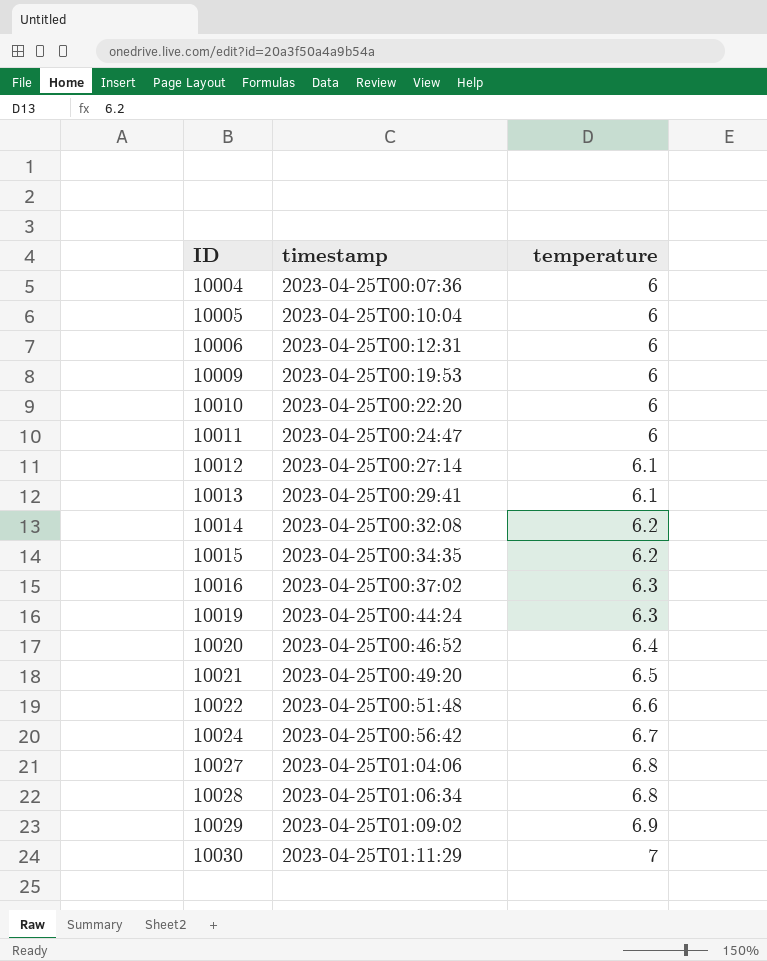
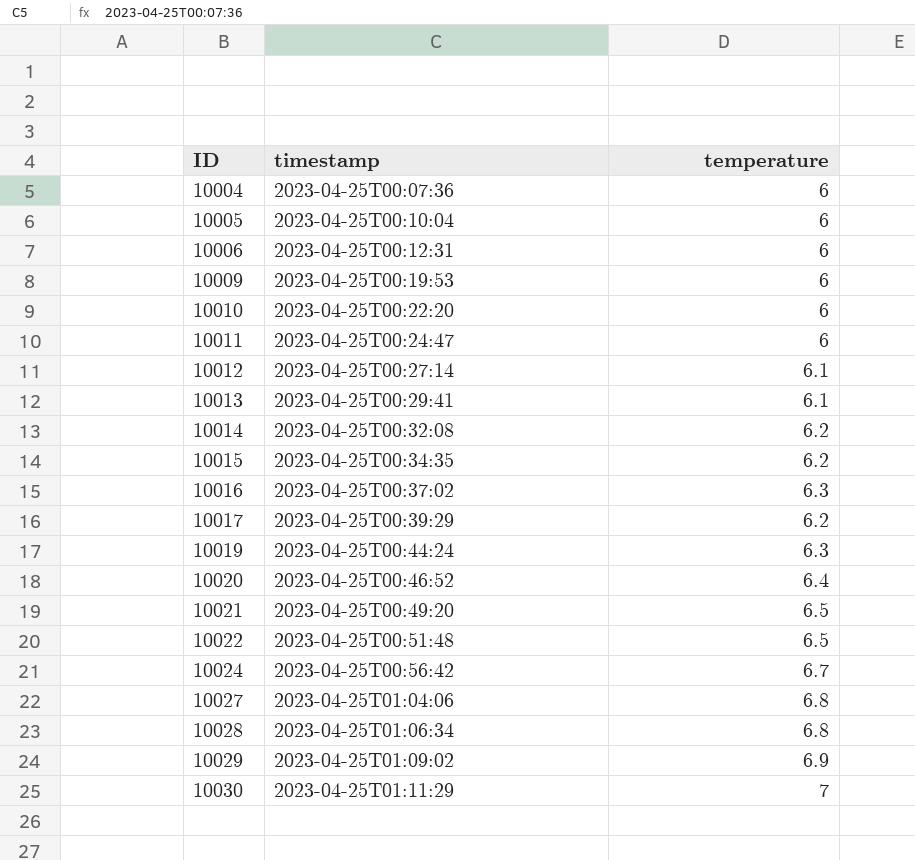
row 10017: none -> 2023-04-25T00:39:29 | 6.2
10022 | temperature: 6.6 -> 6.5

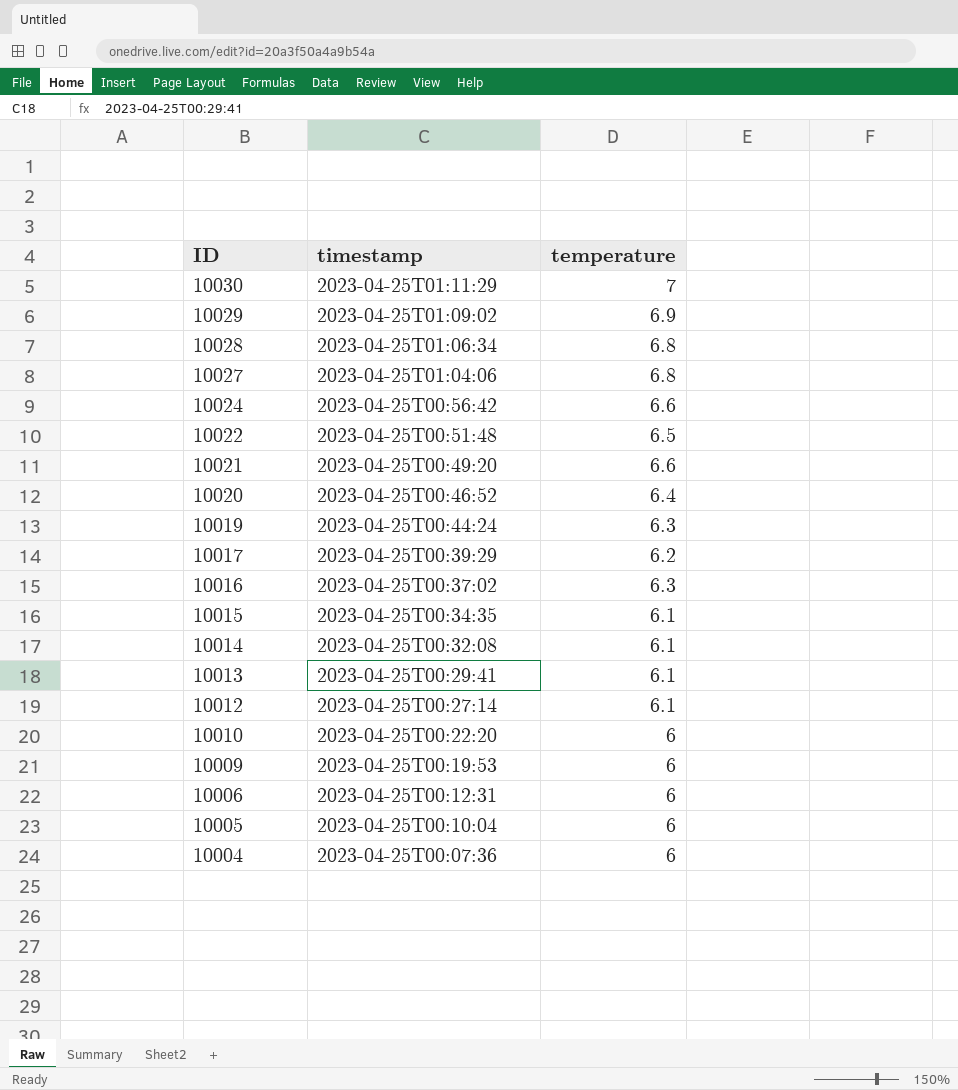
row order: ID ascending -> ID descending
row 10011: 2023-04-25T00:24:47 | 6 -> none
10024 | temperature: 6.7 -> 6.6
10021 | temperature: 6.5 -> 6.6
10015 | temperature: 6.2 -> 6.1
10014 | temperature: 6.2 -> 6.1

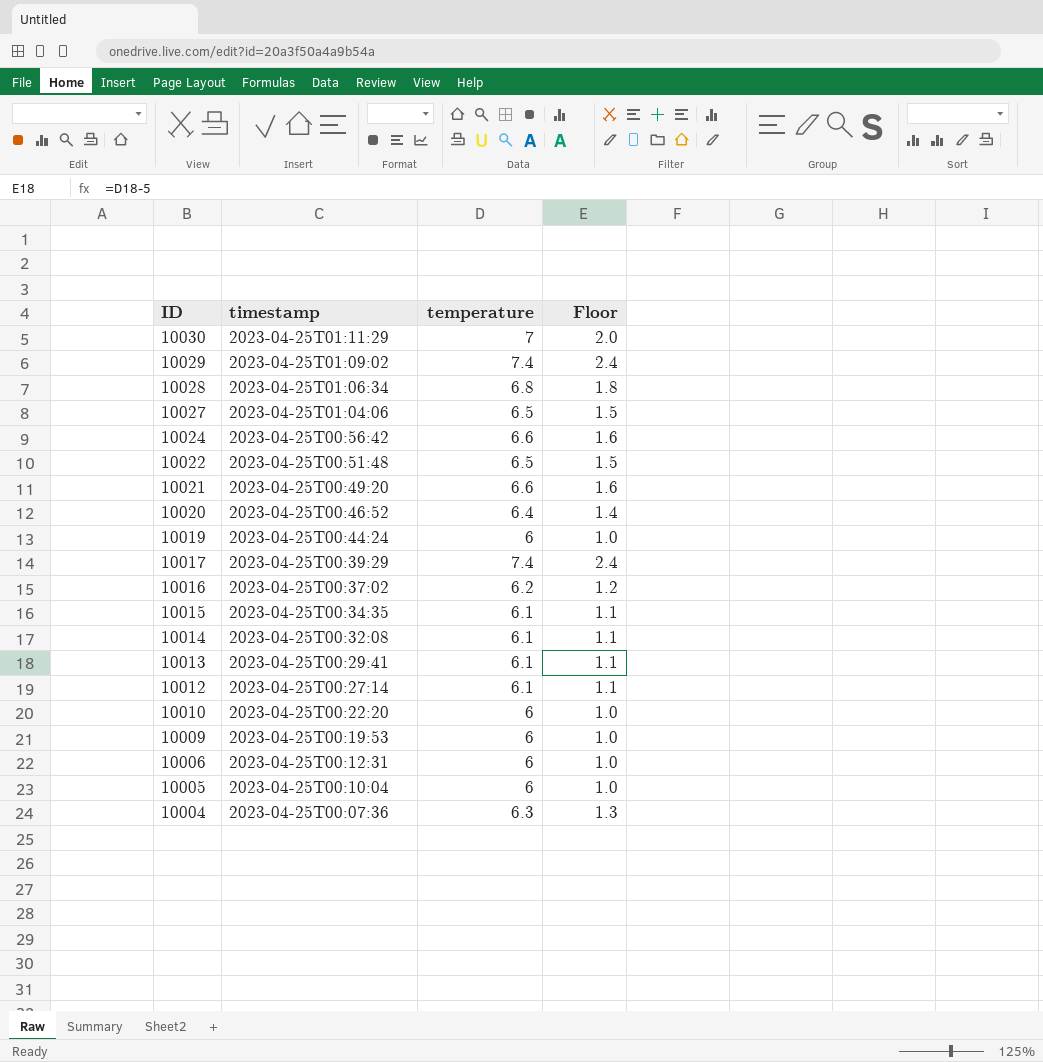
column Floor | formula: none -> [temperature] - 5
10029 | temperature: 6.9 -> 7.4
10027 | temperature: 6.8 -> 6.5
10019 | temperature: 6.3 -> 6
10017 | temperature: 6.2 -> 7.4
10016 | temperature: 6.3 -> 6.2
10004 | temperature: 6 -> 6.3

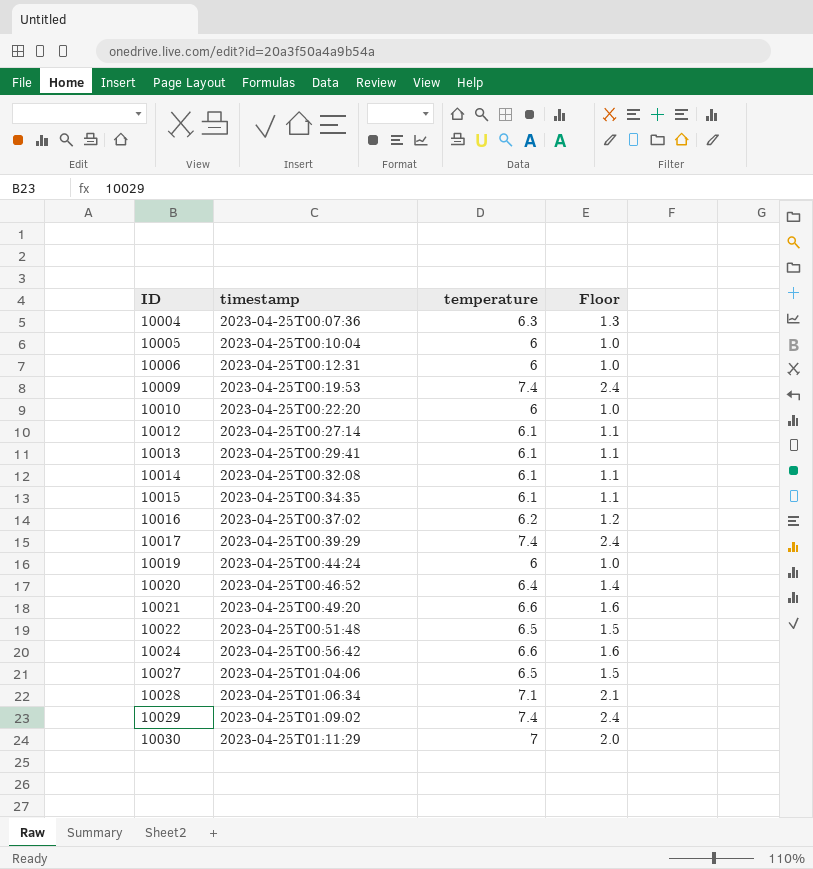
row order: ID descending -> ID ascending
10009 | temperature: 6 -> 7.4
10009 | Floor: 1.0 -> 2.4
10028 | temperature: 6.8 -> 7.1
10028 | Floor: 1.8 -> 2.1

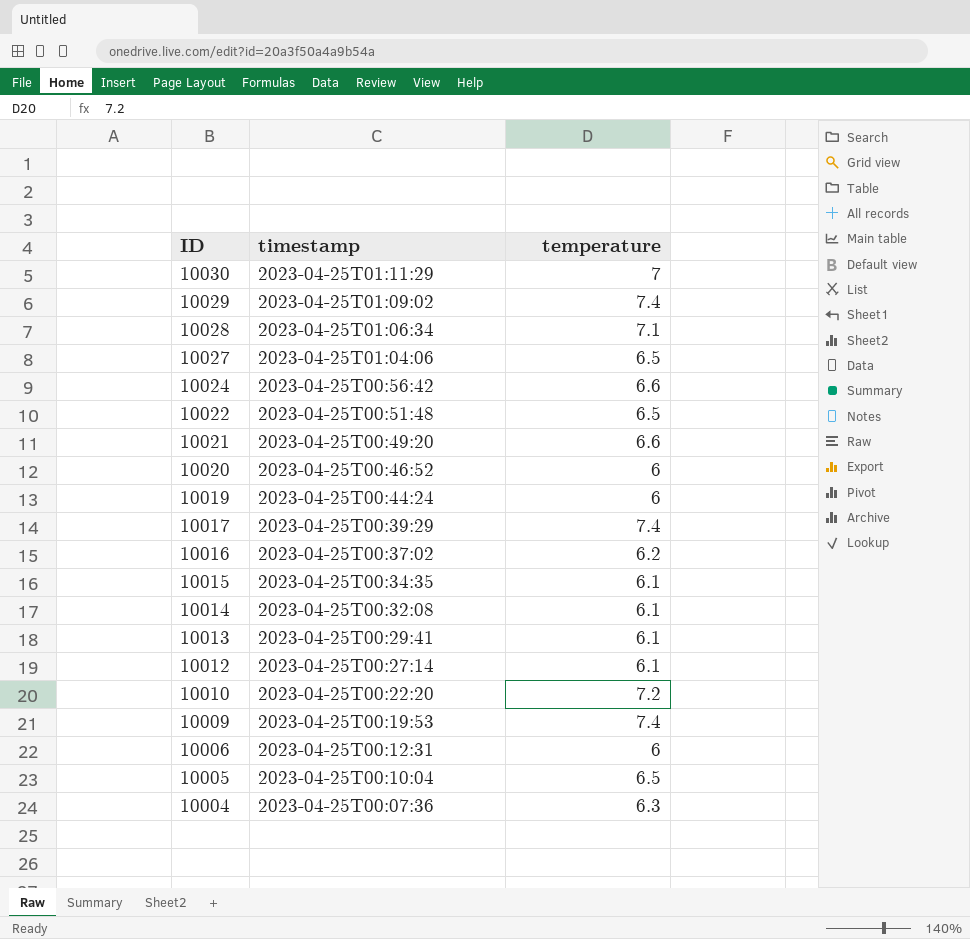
row order: ID ascending -> ID descending
column Floor | formula: [temperature] - 5 -> none
10020 | temperature: 6.4 -> 6
10010 | temperature: 6 -> 7.2
10005 | temperature: 6 -> 6.5

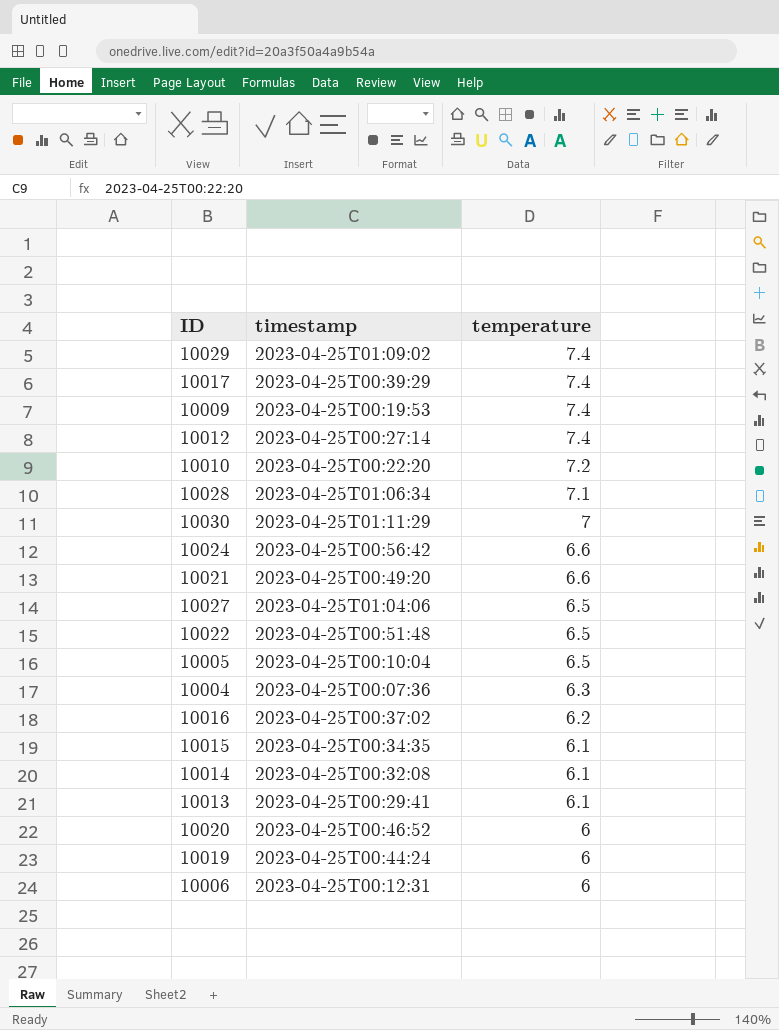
row order: ID descending -> temperature descending
10012 | temperature: 6.1 -> 7.4

